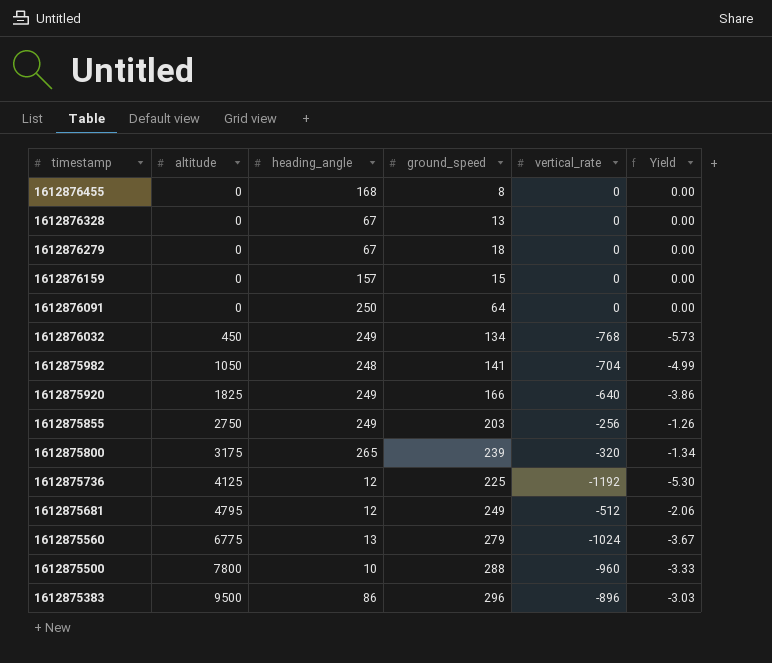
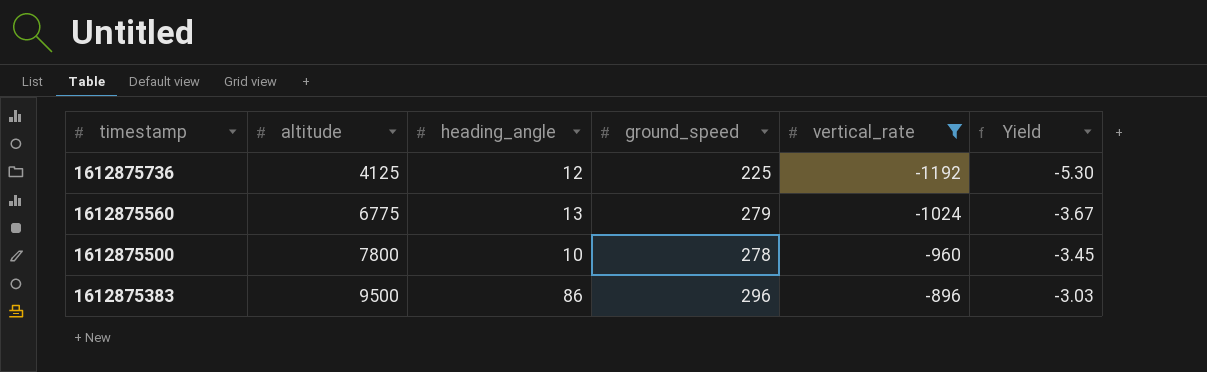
filter: none -> vertical_rate <= -896
1612875500 | ground_speed: 288 -> 278
1612875500 | Yield: -3.33 -> -3.45

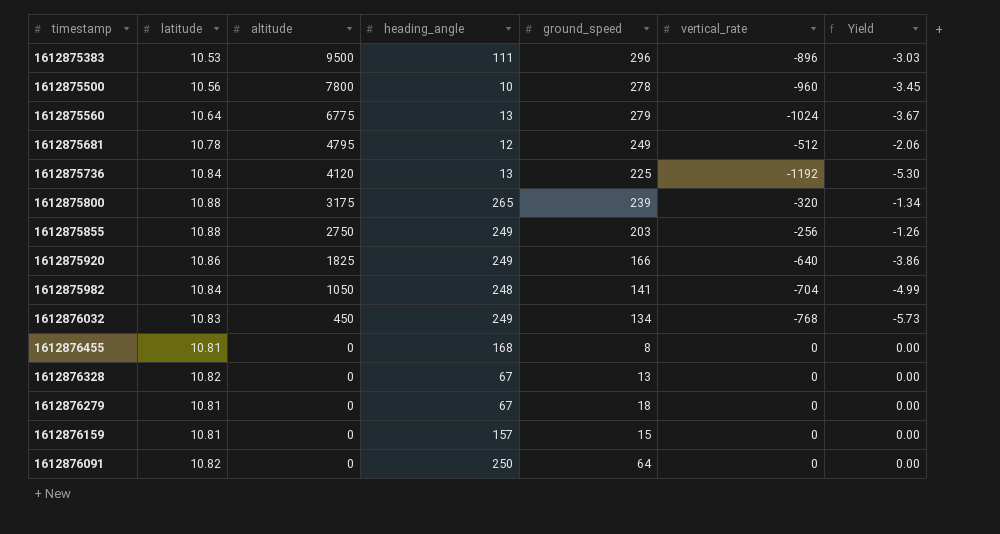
filter: vertical_rate <= -896 -> none
row order: timestamp descending -> altitude descending
column latitude | position: none -> 2
1612875383 | heading_angle: 86 -> 111
1612875736 | altitude: 4125 -> 4120
1612875736 | heading_angle: 12 -> 13

